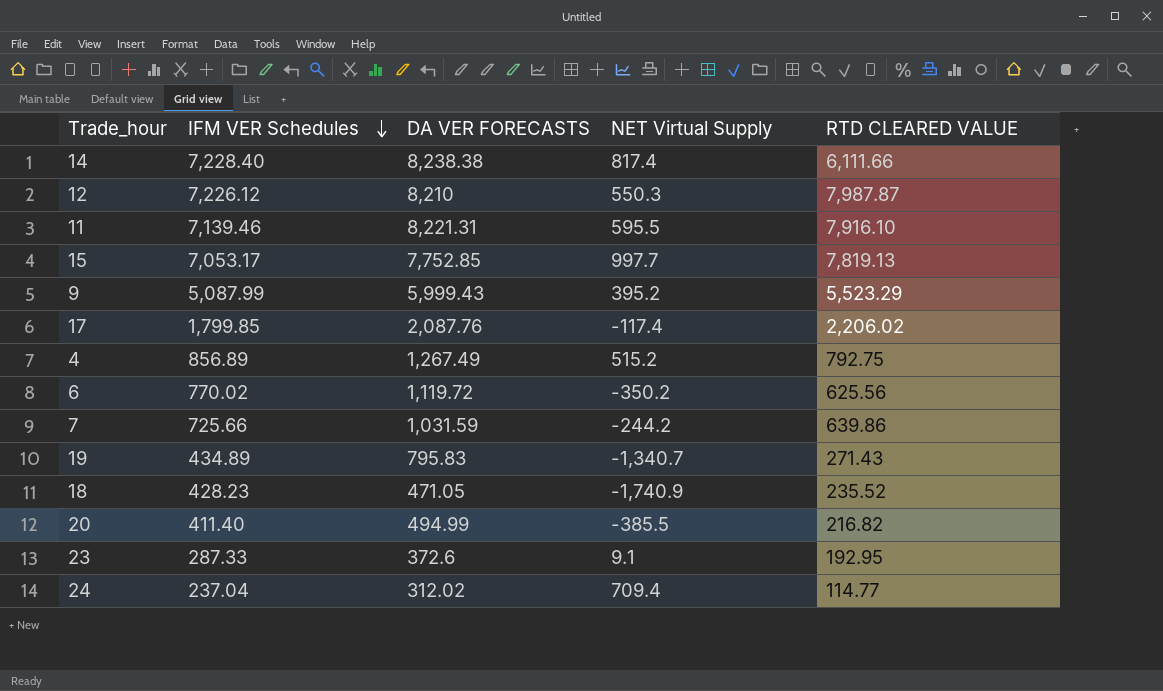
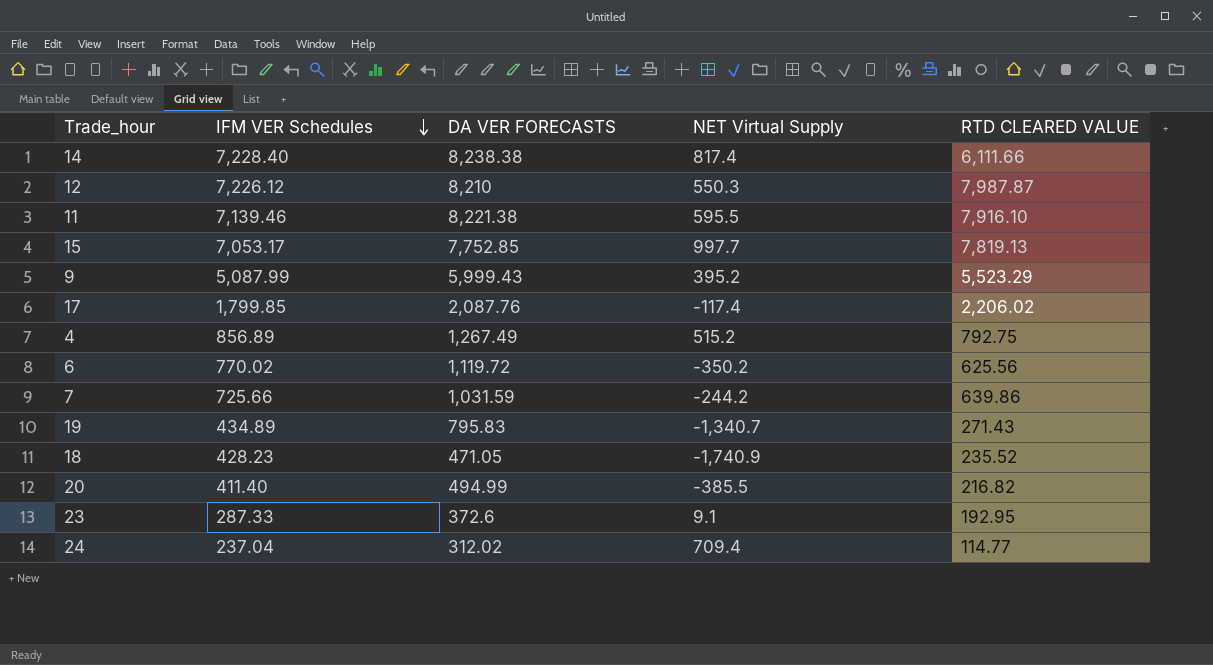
11 | DA VER FORECASTS: 8,221.31 -> 8,221.38

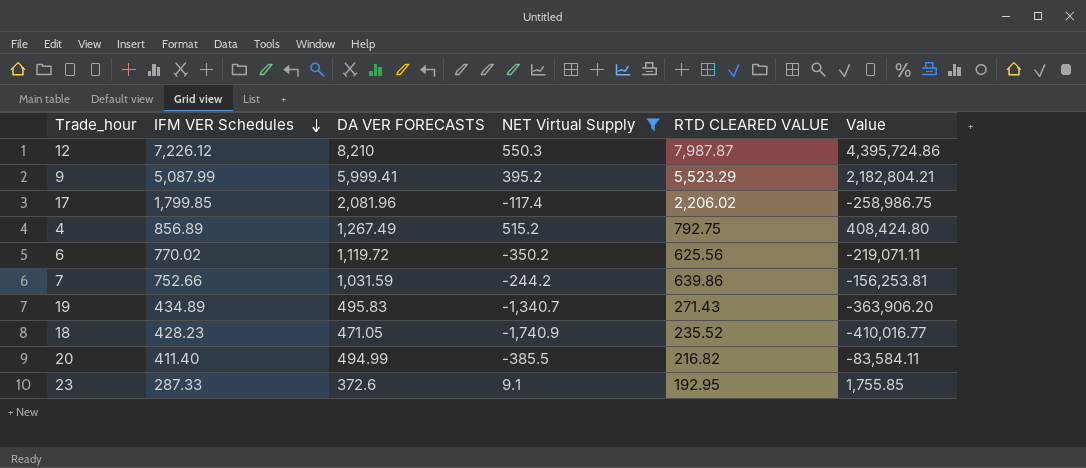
filter: none -> NET Virtual Supply <= 550.3
column Value | formula: none -> [NET Virtual Supply] * [RTD CLEARED VALUE]
9 | DA VER FORECASTS: 5,999.43 -> 5,999.41
17 | DA VER FORECASTS: 2,087.76 -> 2,081.96
7 | IFM VER Schedules: 725.66 -> 752.66
19 | DA VER FORECASTS: 795.83 -> 495.83

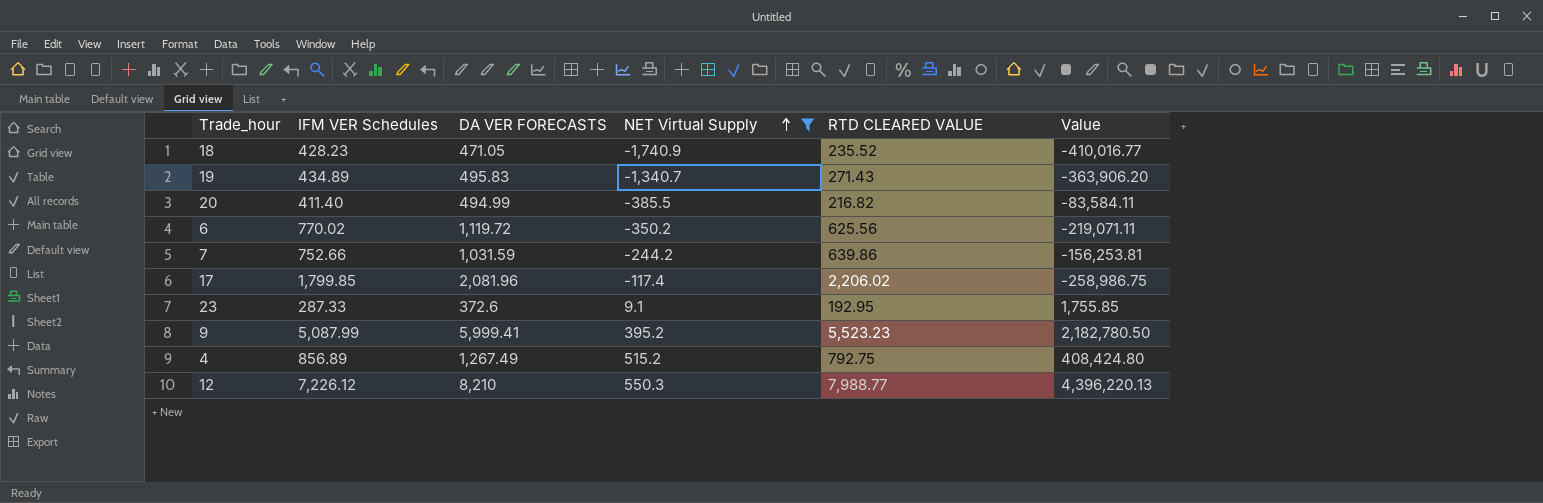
row order: IFM VER Schedules descending -> NET Virtual Supply ascending
9 | RTD CLEARED VALUE: 5,523.29 -> 5,523.23
9 | Value: 2,182,804.21 -> 2,182,780.50
12 | RTD CLEARED VALUE: 7,987.87 -> 7,988.77
12 | Value: 4,395,724.86 -> 4,396,220.13

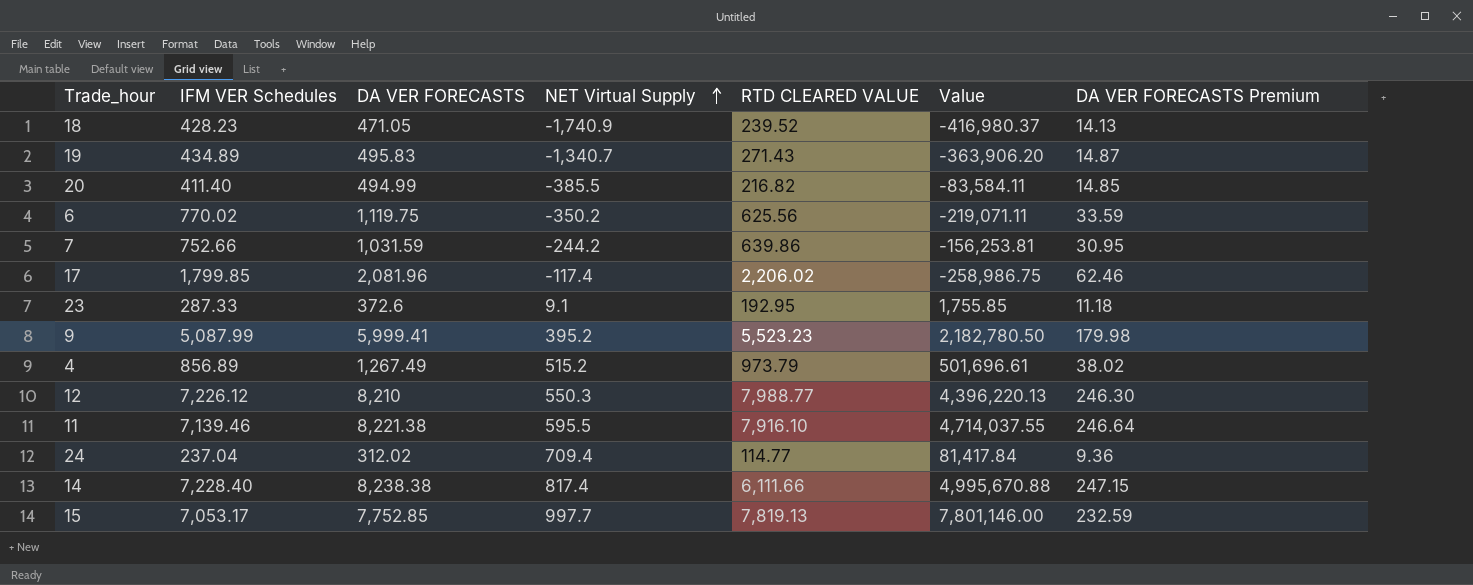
filter: NET Virtual Supply <= 550.3 -> none
column DA VER FORECASTS Premium | formula: none -> [DA VER FORECASTS] * 0.03
18 | RTD CLEARED VALUE: 235.52 -> 239.52
18 | Value: -410,016.77 -> -416,980.37
6 | DA VER FORECASTS: 1,119.72 -> 1,119.75
4 | RTD CLEARED VALUE: 792.75 -> 973.79
4 | Value: 408,424.80 -> 501,696.61

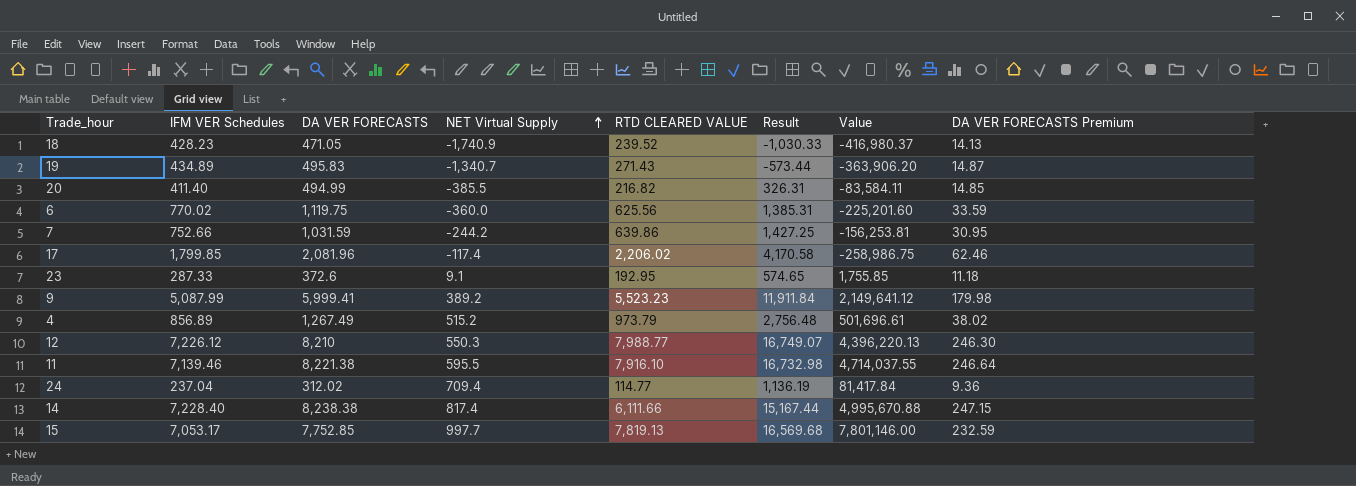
column Result | formula: none -> [DA VER FORECASTS] + [NET Virtual Supply] + [RTD CLEARED VALUE]
6 | NET Virtual Supply: -350.2 -> -360.0
6 | Value: -219,071.11 -> -225,201.60
9 | NET Virtual Supply: 395.2 -> 389.2
9 | Value: 2,182,780.50 -> 2,149,641.12

